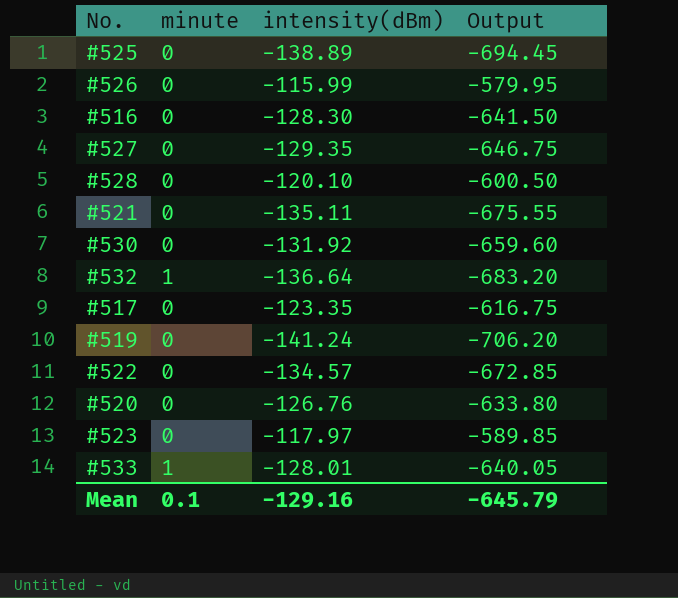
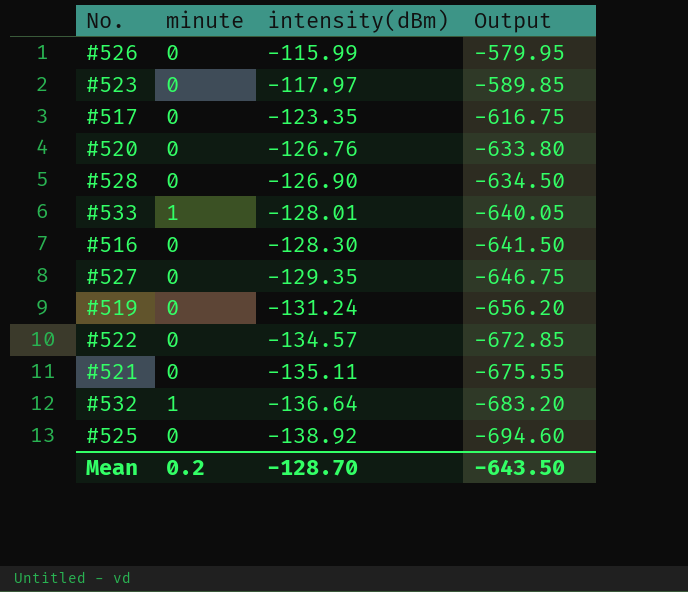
row order: none -> intensity(dBm) descending
row #530: 0 | -131.92 | -659.60 -> none
#528 | intensity(dBm): -120.10 -> -126.90
#528 | Output: -600.50 -> -634.50
#519 | intensity(dBm): -141.24 -> -131.24
#519 | Output: -706.20 -> -656.20
#525 | intensity(dBm): -138.89 -> -138.92
#525 | Output: -694.45 -> -694.60
Mean | minute: 0.1 -> 0.2
Mean | intensity(dBm): -129.16 -> -128.70
Mean | Output: -645.79 -> -643.50

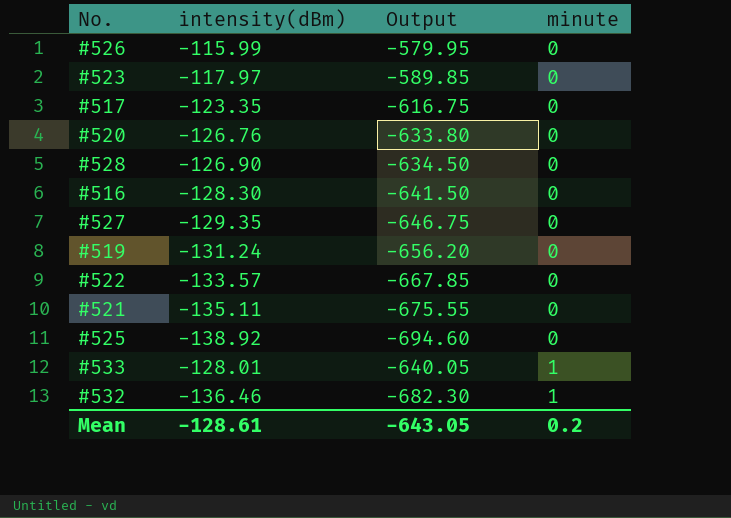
row order: intensity(dBm) descending -> minute ascending
column minute | position: 2 -> 4
#522 | intensity(dBm): -134.57 -> -133.57
#522 | Output: -672.85 -> -667.85
#532 | intensity(dBm): -136.64 -> -136.46
#532 | Output: -683.20 -> -682.30
Mean | intensity(dBm): -128.70 -> -128.61
Mean | Output: -643.50 -> -643.05

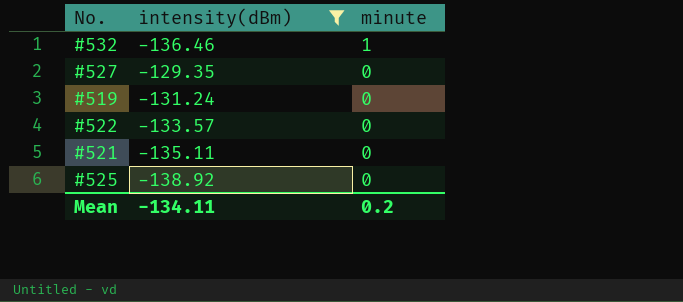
filter: none -> intensity(dBm) <= -129.35
row order: minute ascending -> minute descending
column Output | formula: [intensity(dBm)] * 5 -> none
Mean | intensity(dBm): -128.61 -> -134.11

